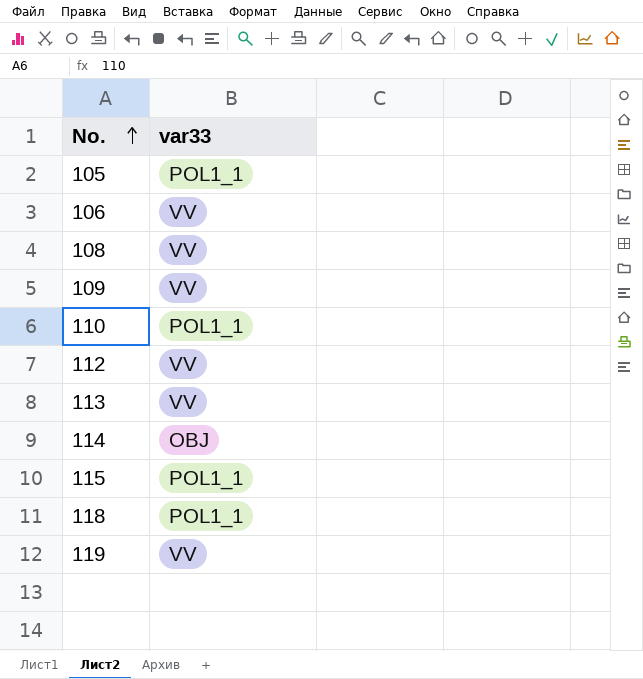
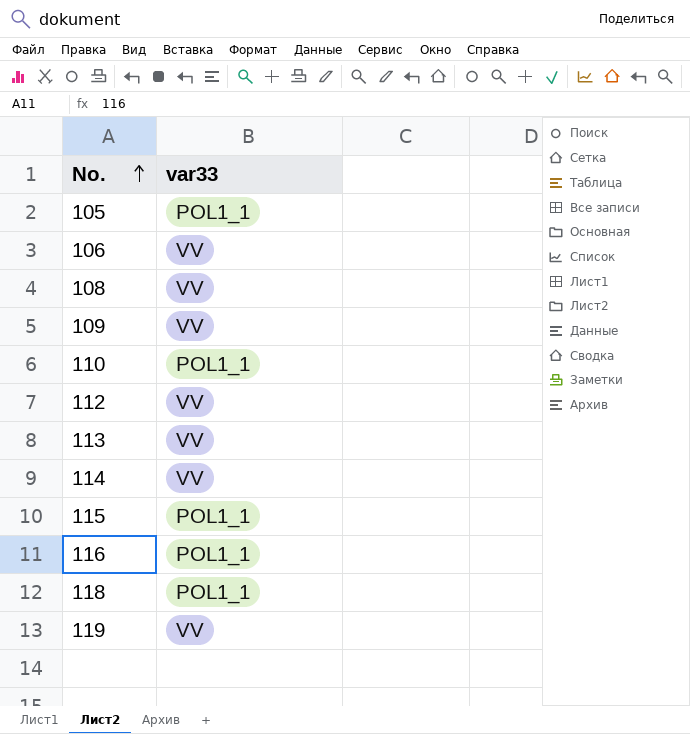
114 | var33: OBJ -> VV
row 116: none -> POL1_1

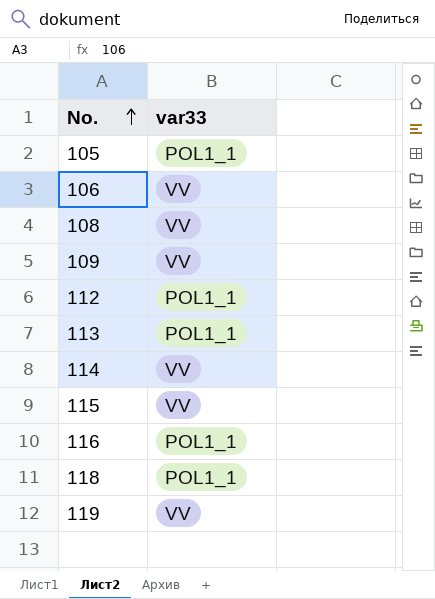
row 110: POL1_1 -> none
112 | var33: VV -> POL1_1
113 | var33: VV -> POL1_1
115 | var33: POL1_1 -> VV

